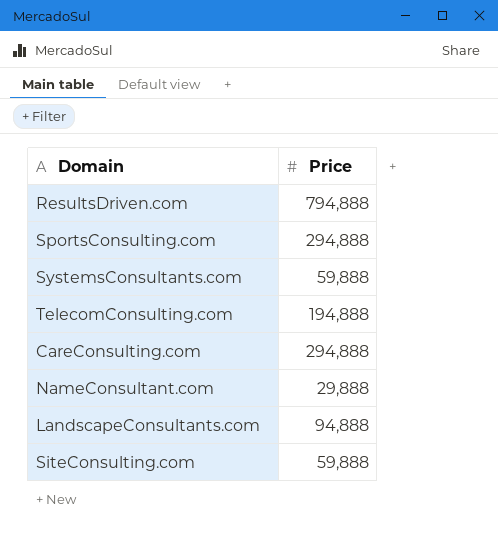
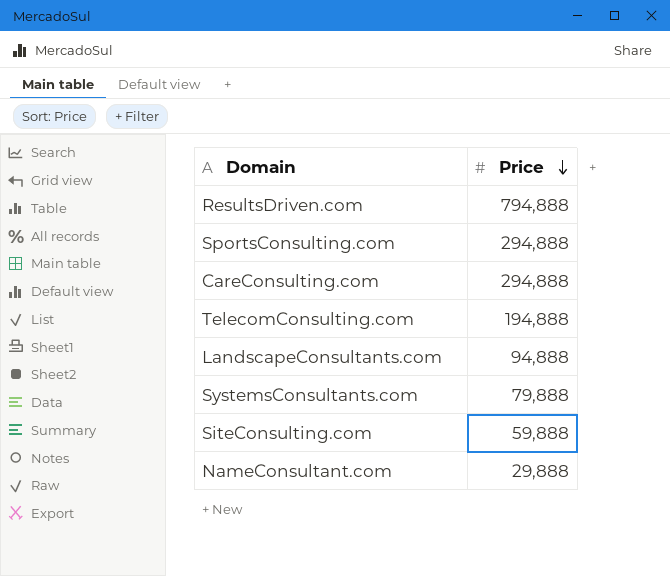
row order: none -> Price descending
SystemsConsultants.com | Price: 59,888 -> 79,888

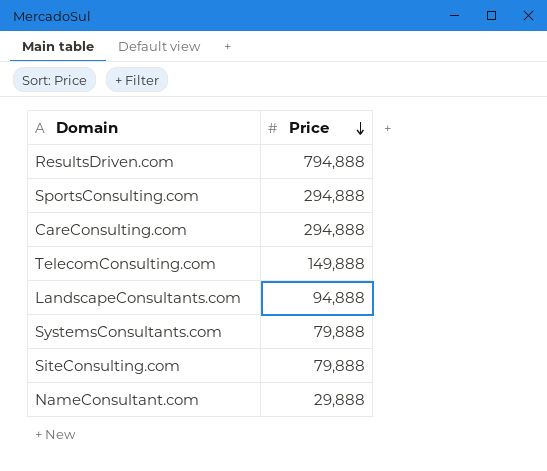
TelecomConsulting.com | Price: 194,888 -> 149,888
SiteConsulting.com | Price: 59,888 -> 79,888

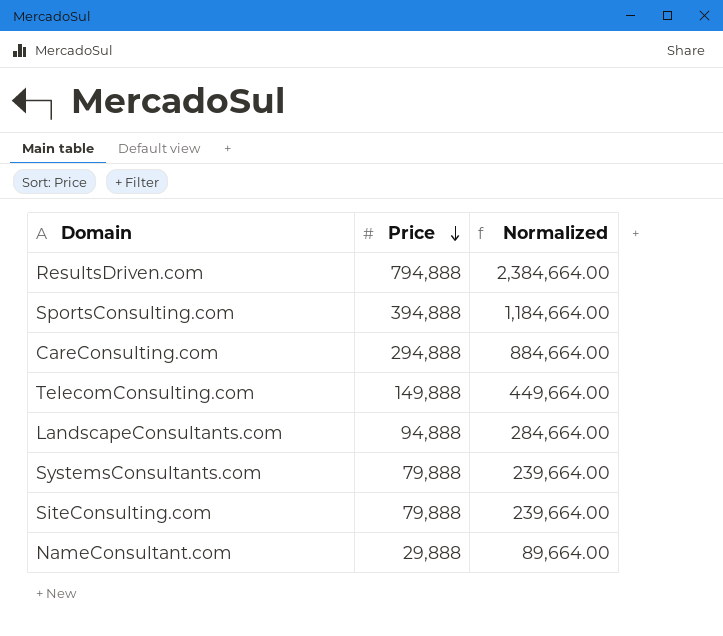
column Normalized | formula: none -> [Price] * 3
SportsConsulting.com | Price: 294,888 -> 394,888

